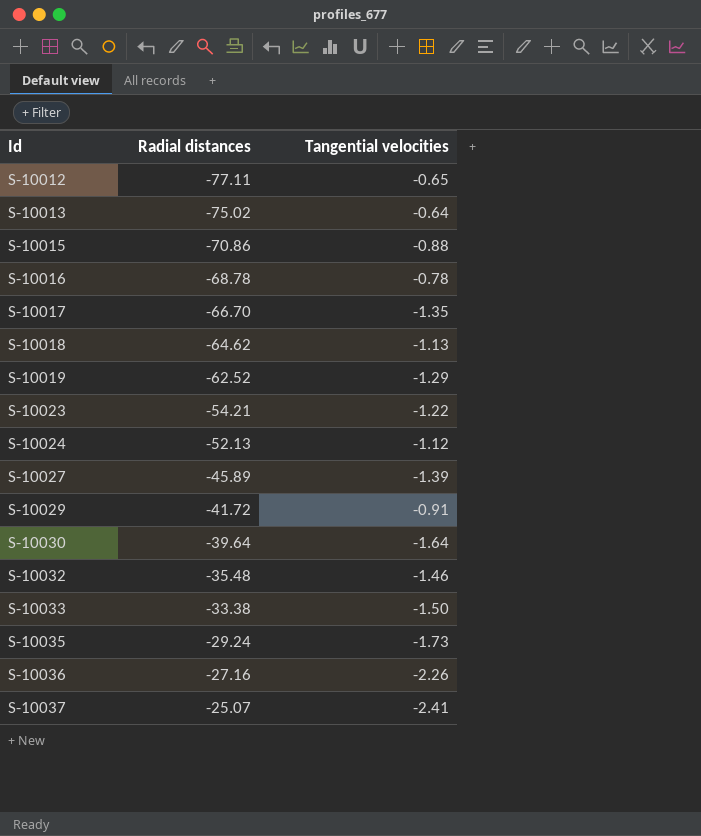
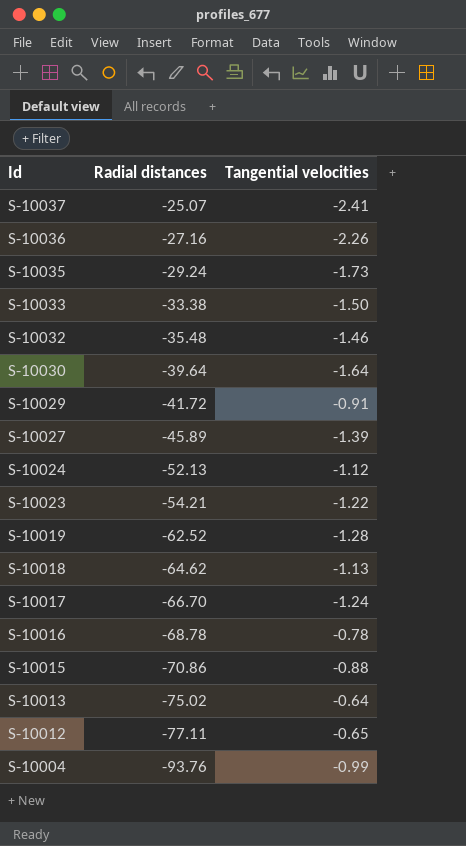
row order: Id ascending -> Id descending
S-10019 | Tangential velocities: -1.29 -> -1.28
S-10017 | Tangential velocities: -1.35 -> -1.24
row S-10004: none -> -93.76 | -0.99

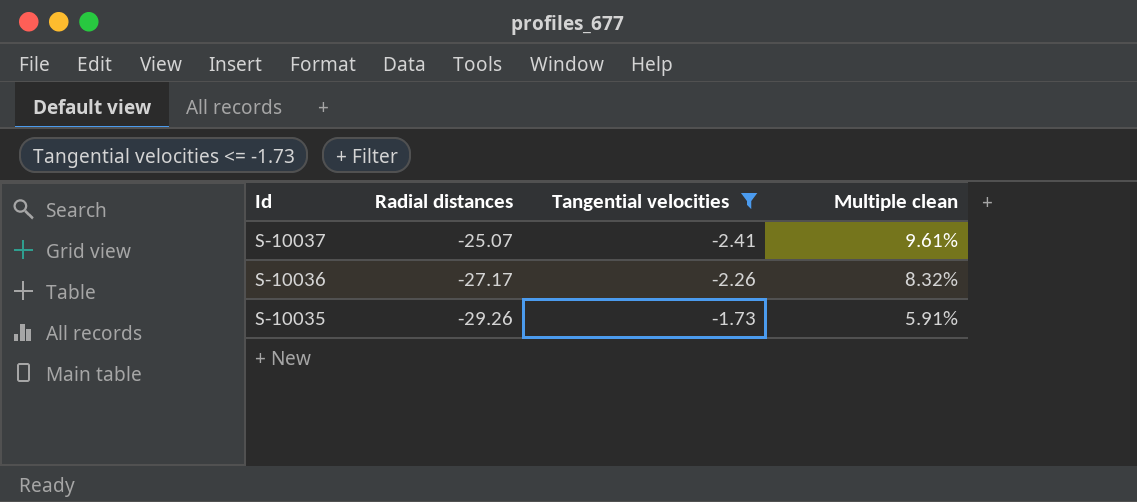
filter: none -> Tangential velocities <= -1.73
column Multiple clean | formula: none -> [Tangential velocities] / [Radial distances]
S-10036 | Radial distances: -27.16 -> -27.17
S-10035 | Radial distances: -29.24 -> -29.26

